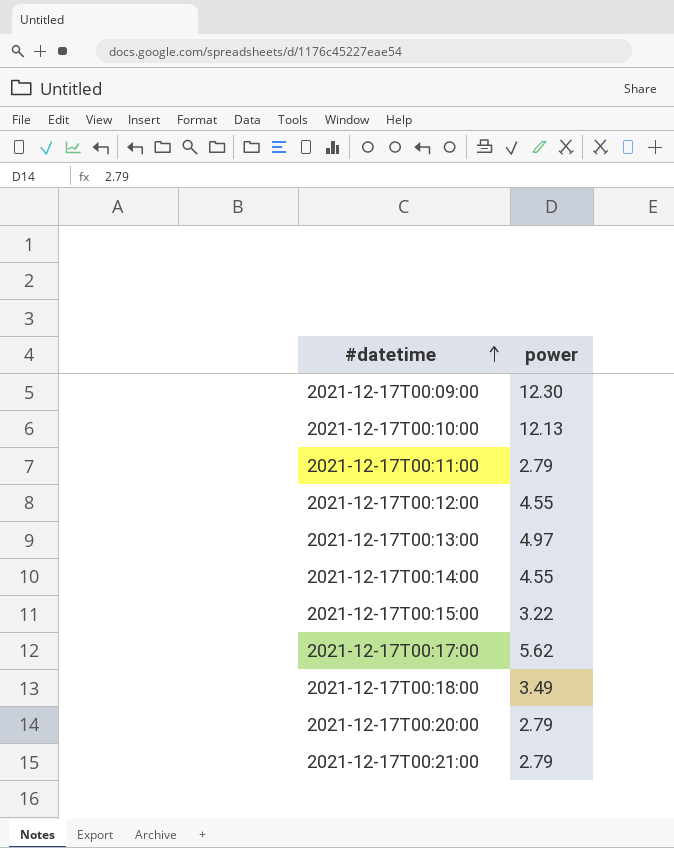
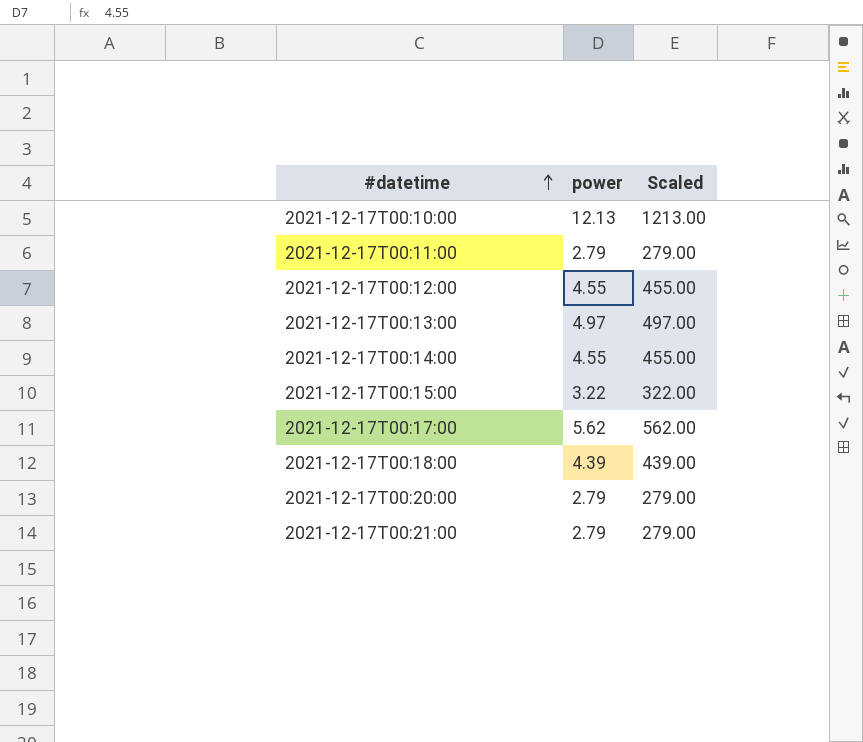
column Scaled | formula: none -> [power] * 100
row 2021-12-17T00:09:00: 12.30 -> none
2021-12-17T00:18:00 | power: 3.49 -> 4.39

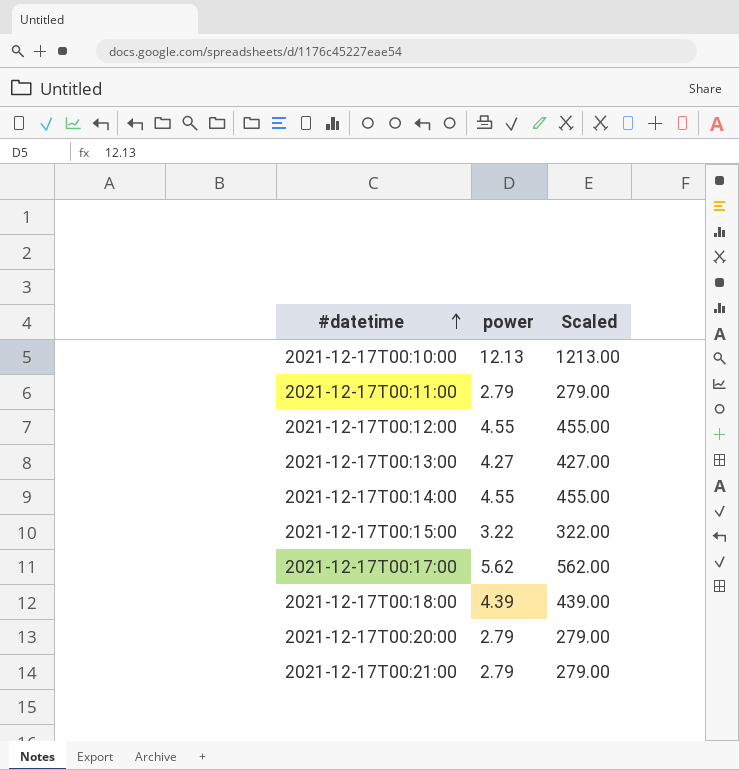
2021-12-17T00:13:00 | power: 4.97 -> 4.27
2021-12-17T00:13:00 | Scaled: 497.00 -> 427.00

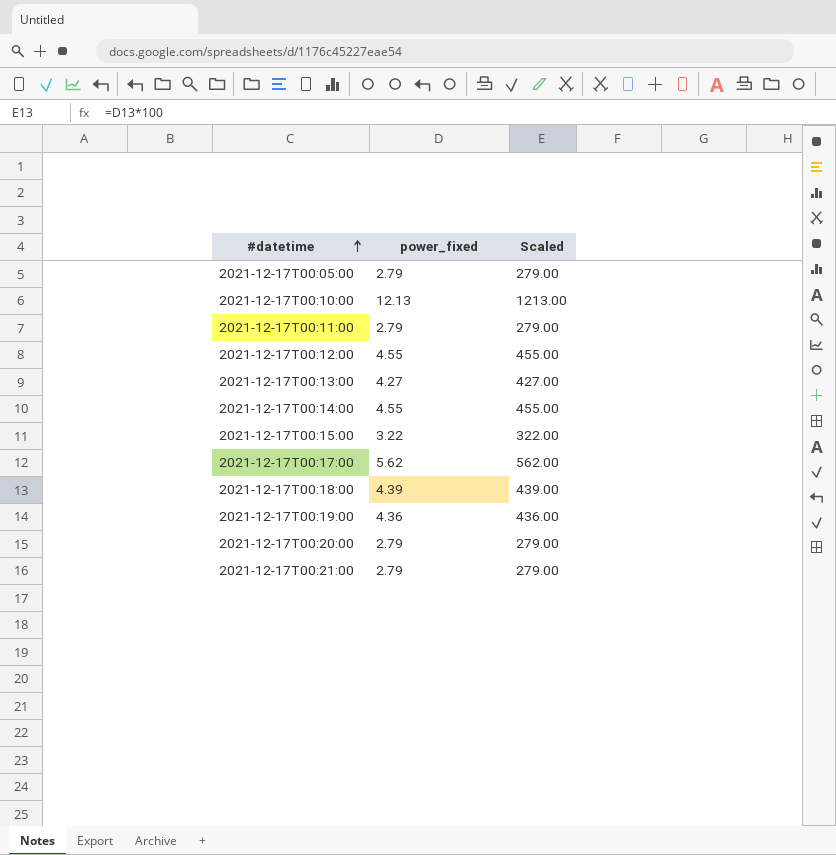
column name: power -> power_fixed
row 2021-12-17T00:05:00: none -> 2.79 | 279.00
row 2021-12-17T00:19:00: none -> 4.36 | 436.00

